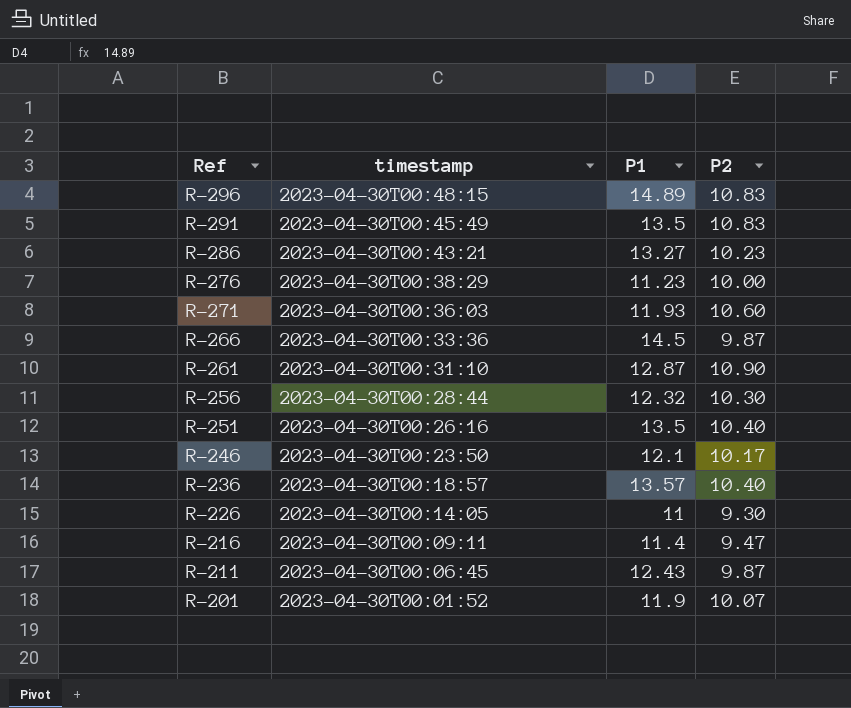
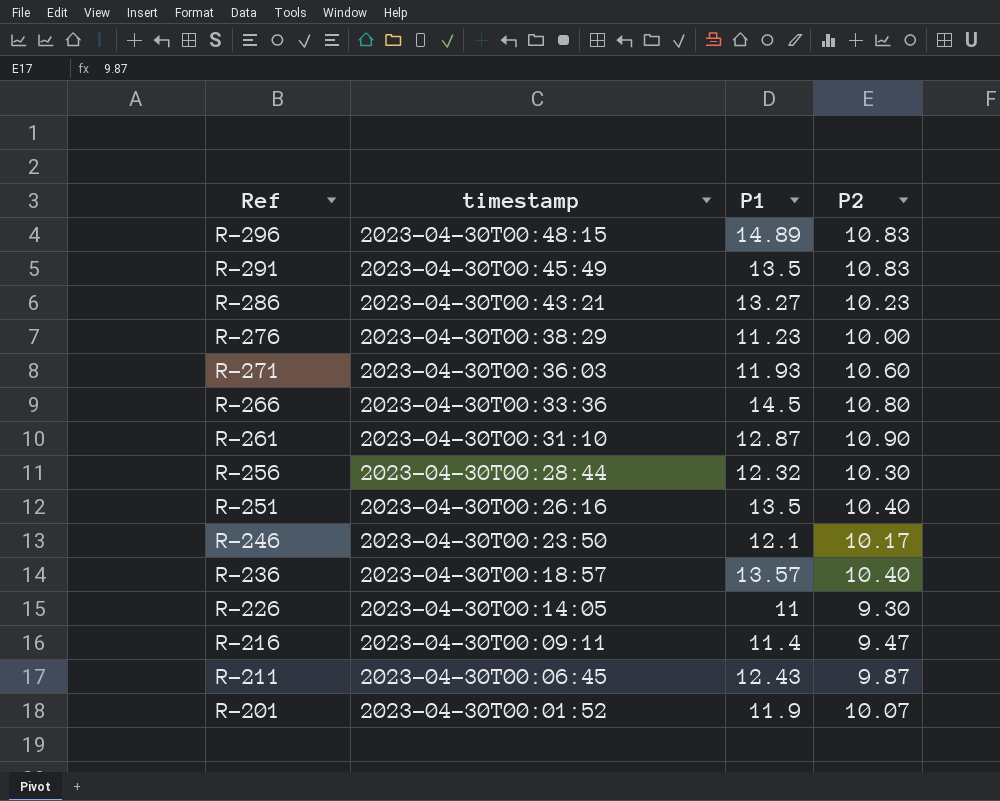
R-266 | P2: 9.87 -> 10.80

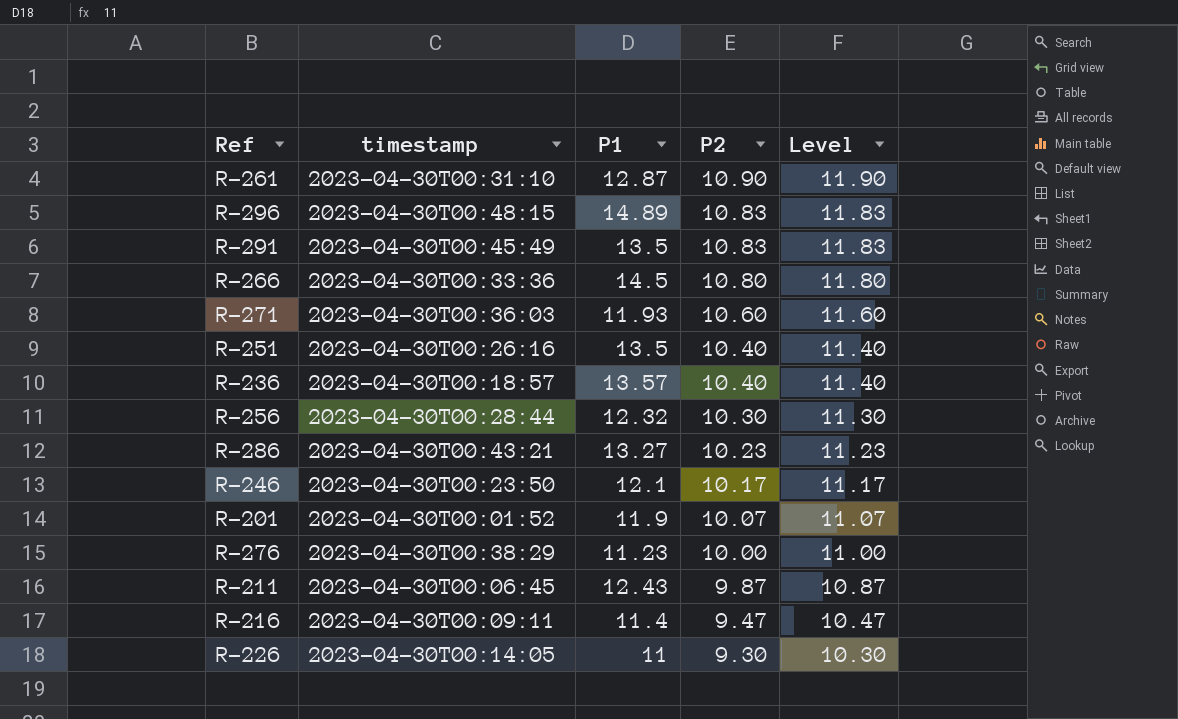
row order: Ref descending -> P2 descending
column Level | formula: none -> [P2] + 1

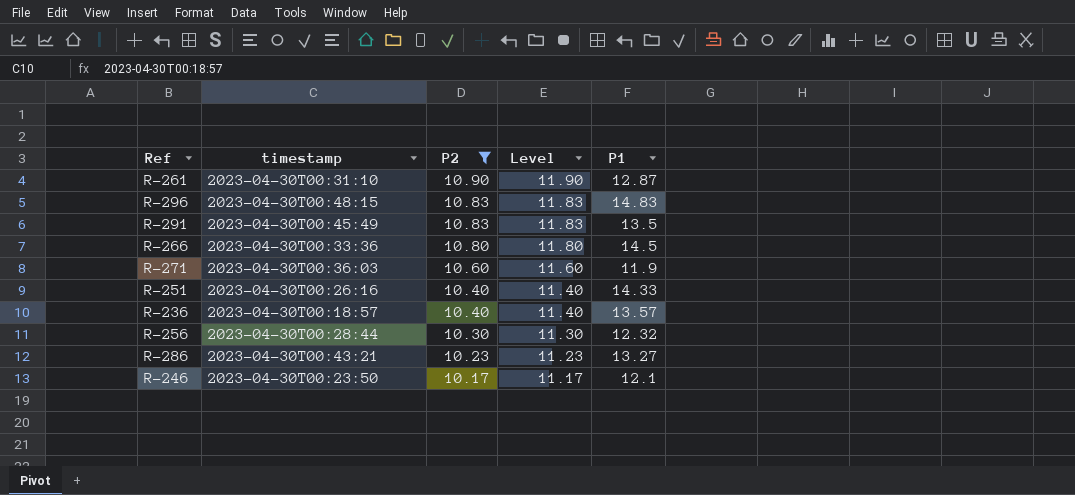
filter: none -> P2 >= 10.17
column P1 | position: 3 -> 5
R-296 | P1: 14.89 -> 14.83
R-271 | P1: 11.93 -> 11.9
R-251 | P1: 13.5 -> 14.33

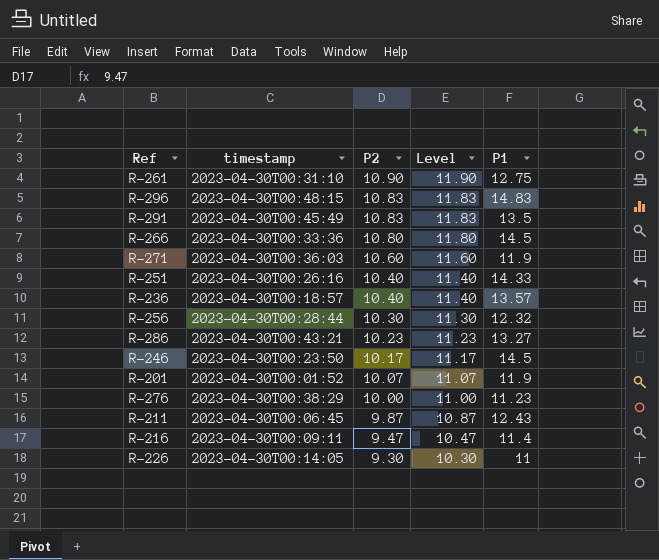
filter: P2 >= 10.17 -> none
R-261 | P1: 12.87 -> 12.75
R-246 | P1: 12.1 -> 14.5

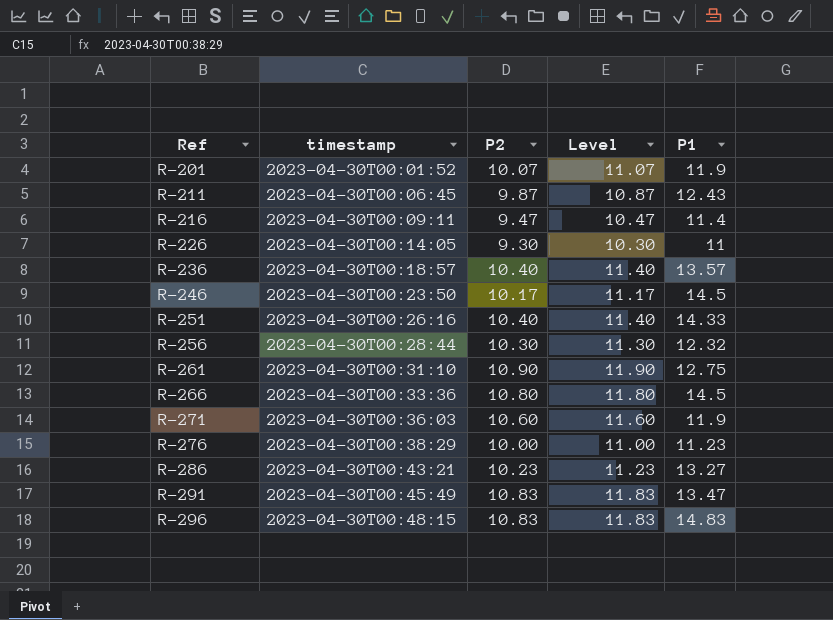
row order: P2 descending -> Ref ascending
R-291 | P1: 13.5 -> 13.47

